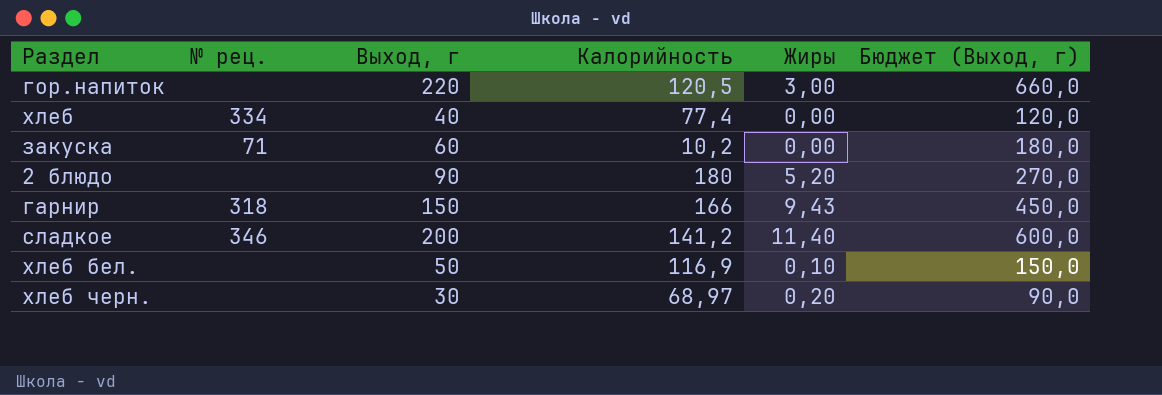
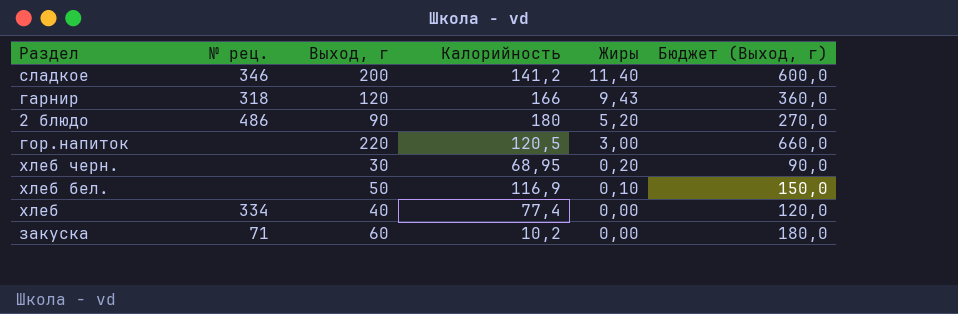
row order: none -> Жиры descending
гарнир | Выход, г: 150 -> 120
гарнир | Бюджет (Выход, г): 450,0 -> 360,0
2 блюдо | № рец.: none -> 486
хлеб черн. | Калорийность: 68,97 -> 68,95

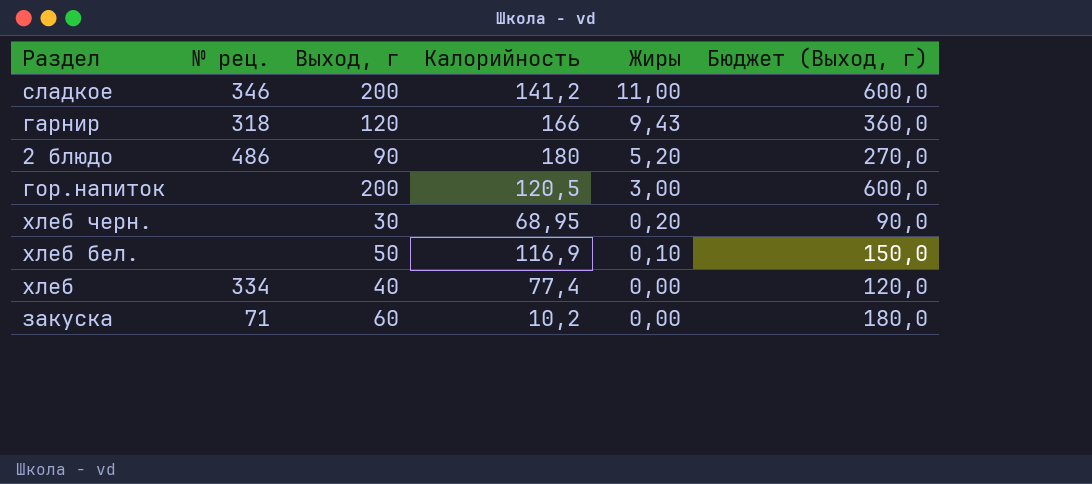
сладкое | Жиры: 11,40 -> 11,00
гор.напиток | Выход, г: 220 -> 200
гор.напиток | Бюджет (Выход, г): 660,0 -> 600,0

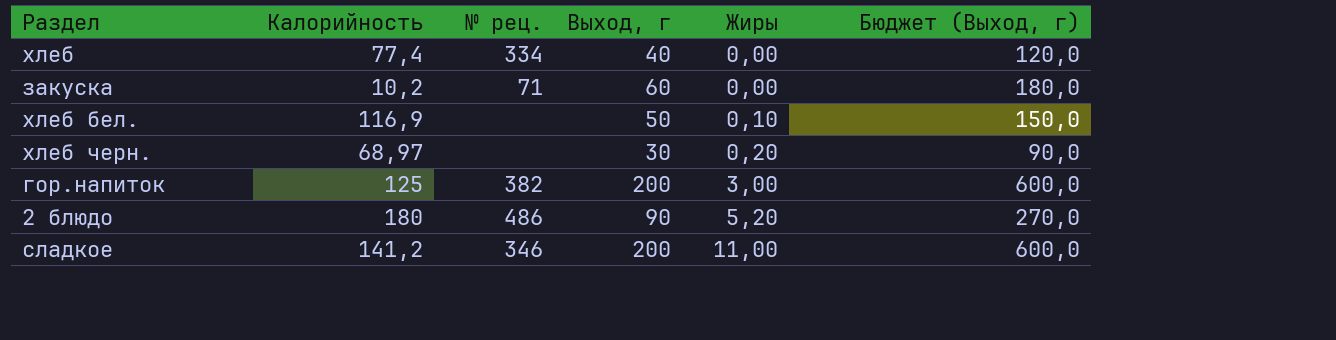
row order: Жиры descending -> Жиры ascending
column Калорийность | position: 4 -> 2
row гарнир: 318 | 120 | 166 | 9,43 | 360,0 -> none
хлеб черн. | Калорийность: 68,95 -> 68,97
гор.напиток | Калорийность: 120,5 -> 125
гор.напиток | № рец.: none -> 382

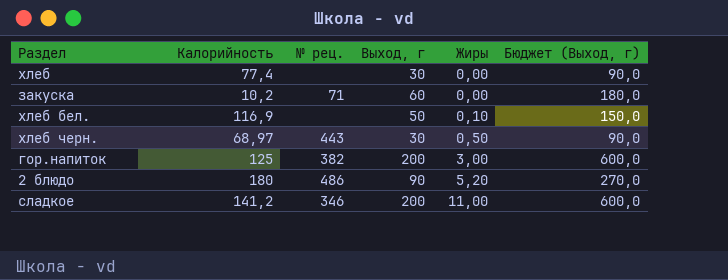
хлеб | № рец.: 334 -> none
хлеб | Выход, г: 40 -> 30
хлеб | Бюджет (Выход, г): 120,0 -> 90,0
хлеб черн. | № рец.: none -> 443
хлеб черн. | Жиры: 0,20 -> 0,50

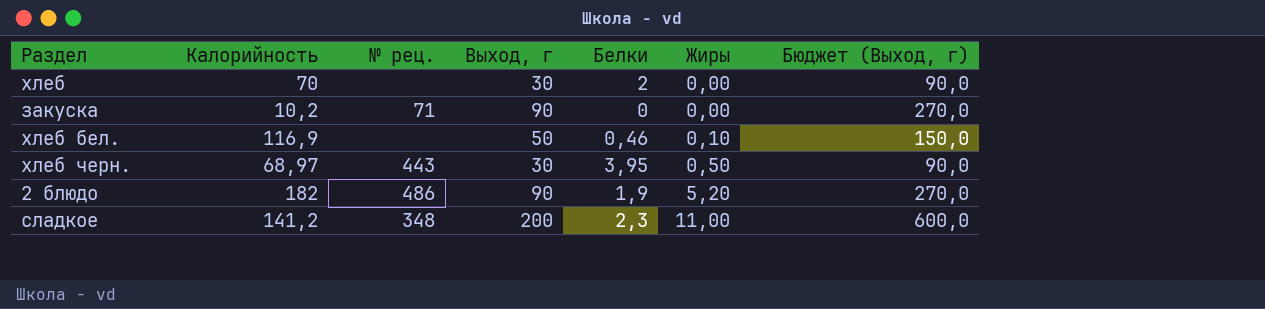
column Белки | position: none -> 5
row гор.напиток: 125 | 382 | 200 | 3,00 | 600,0 -> none
хлеб | Калорийность: 77,4 -> 70
закуска | Выход, г: 60 -> 90
закуска | Бюджет (Выход, г): 180,0 -> 270,0
2 блюдо | Калорийность: 180 -> 182
сладкое | № рец.: 346 -> 348

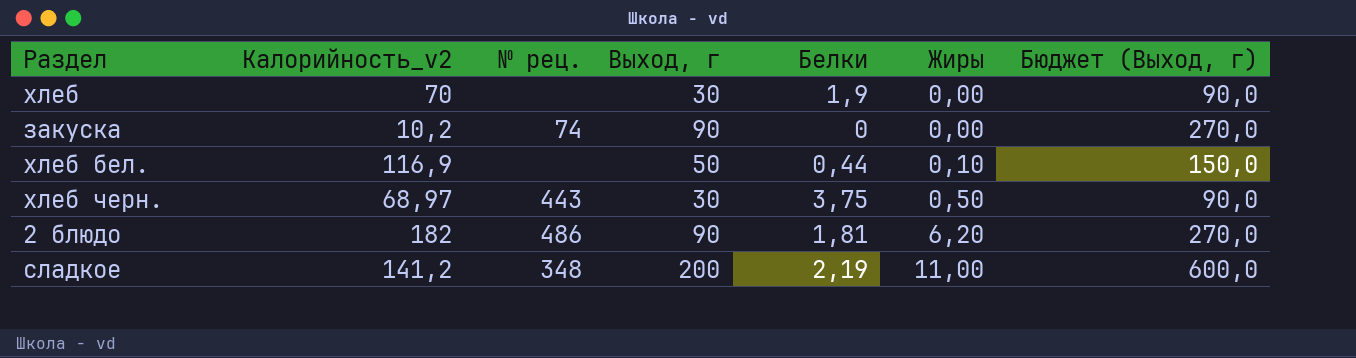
column name: Калорийность -> Калорийность_v2
хлеб | Белки: 2 -> 1,9
закуска | № рец.: 71 -> 74
хлеб бел. | Белки: 0,46 -> 0,44
хлеб черн. | Белки: 3,95 -> 3,75
2 блюдо | Белки: 1,9 -> 1,81
2 блюдо | Жиры: 5,20 -> 6,20
сладкое | Белки: 2,3 -> 2,19

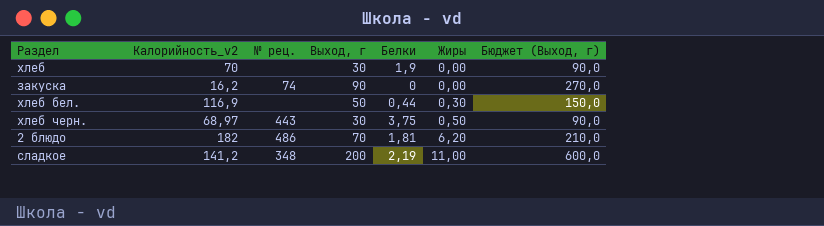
закуска | Калорийность_v2: 10,2 -> 16,2
хлеб бел. | Жиры: 0,10 -> 0,30
2 блюдо | Выход, г: 90 -> 70
2 блюдо | Бюджет (Выход, г): 270,0 -> 210,0

